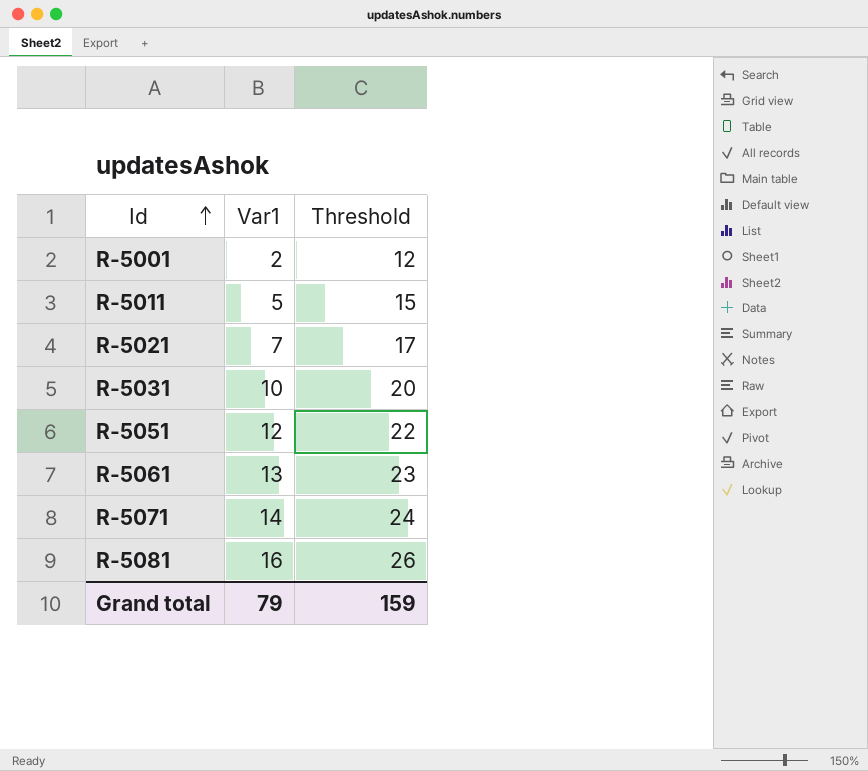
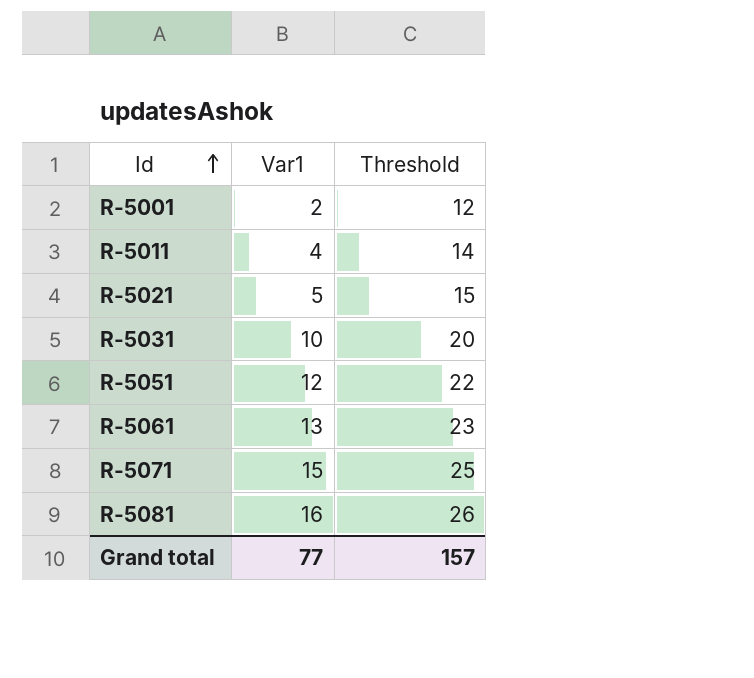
R-5011 | Var1: 5 -> 4
R-5011 | Threshold: 15 -> 14
R-5021 | Var1: 7 -> 5
R-5021 | Threshold: 17 -> 15
R-5071 | Var1: 14 -> 15
R-5071 | Threshold: 24 -> 25
Grand total | Var1: 79 -> 77
Grand total | Threshold: 159 -> 157

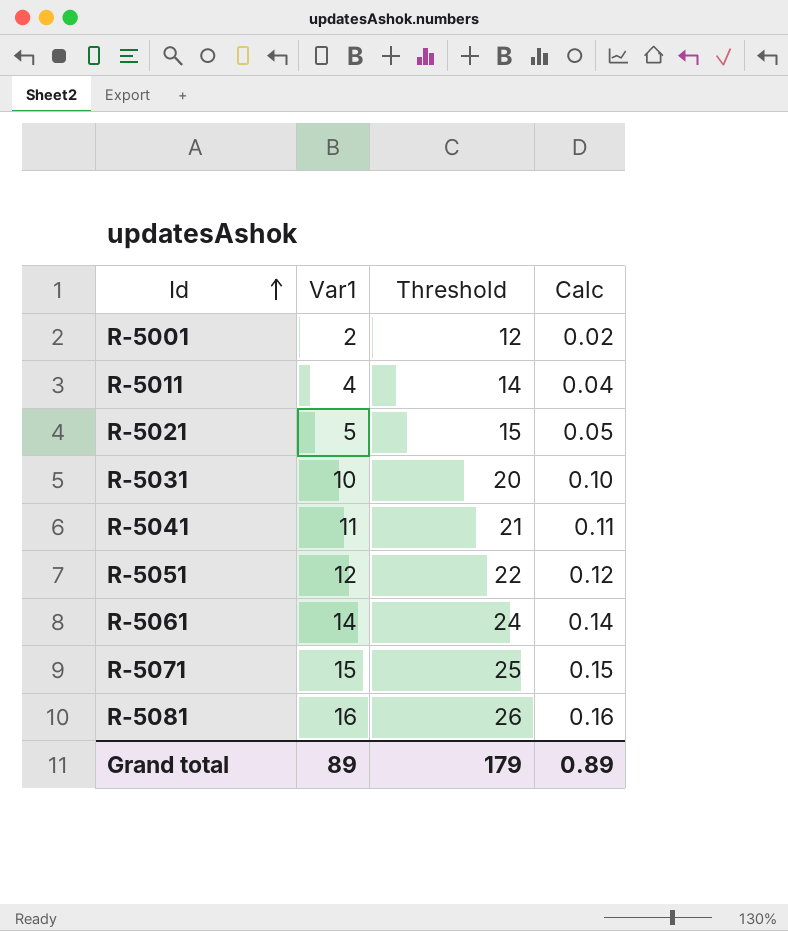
column Calc | formula: none -> [Var1] * 0.01
row R-5041: none -> 11 | 21 | 0.11
R-5061 | Var1: 13 -> 14
R-5061 | Threshold: 23 -> 24
Grand total | Var1: 77 -> 89
Grand total | Threshold: 157 -> 179

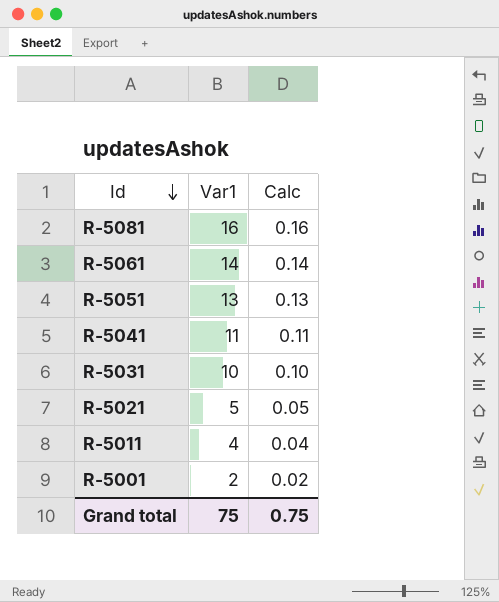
row order: Id ascending -> Id descending
column Threshold | formula: [Var1] + 10 -> none
row R-5071: 15 | 25 | 0.15 -> none
R-5051 | Var1: 12 -> 13
R-5051 | Calc: 0.12 -> 0.13
Grand total | Var1: 89 -> 75
Grand total | Calc: 0.89 -> 0.75

